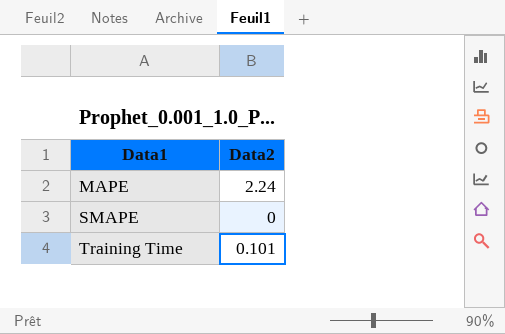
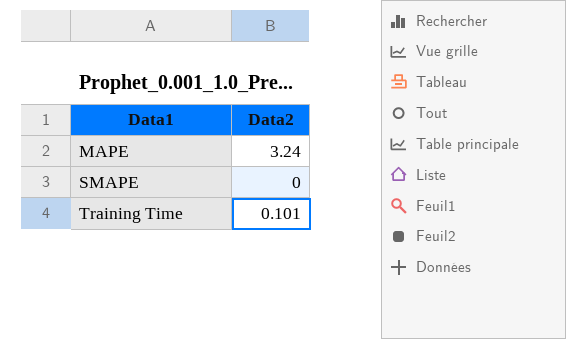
MAPE | Data2: 2.24 -> 3.24

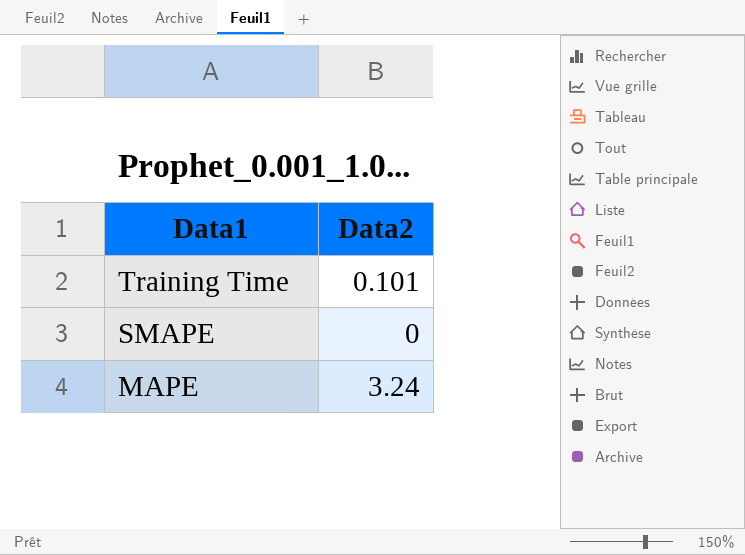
row order: Data1 ascending -> Data1 descending

